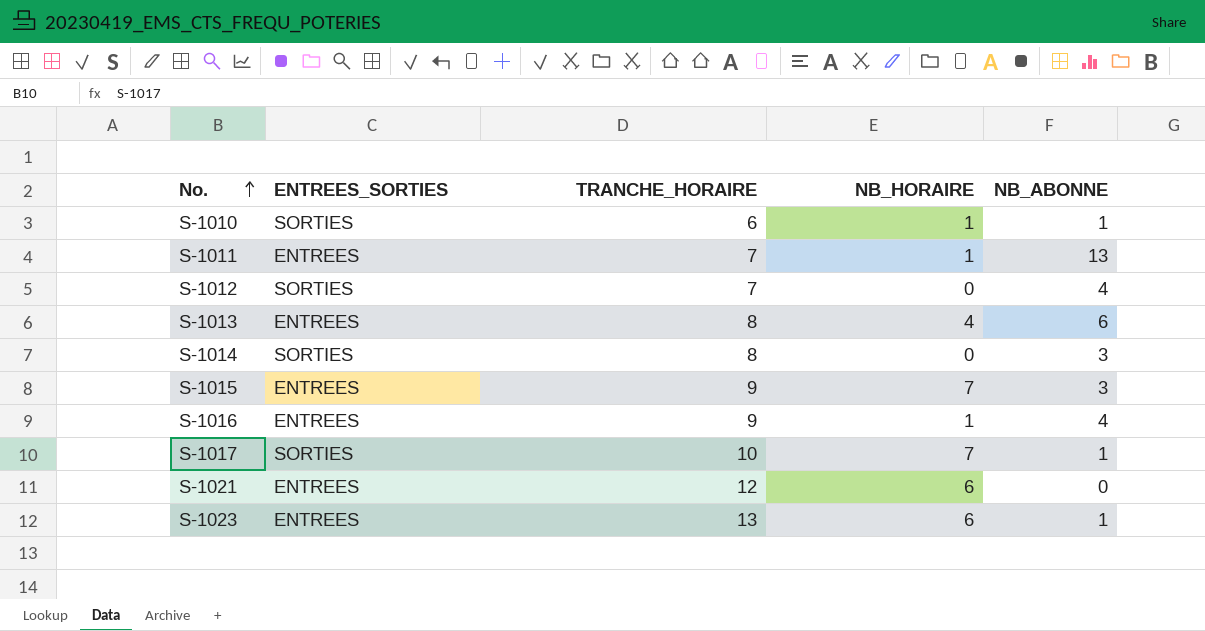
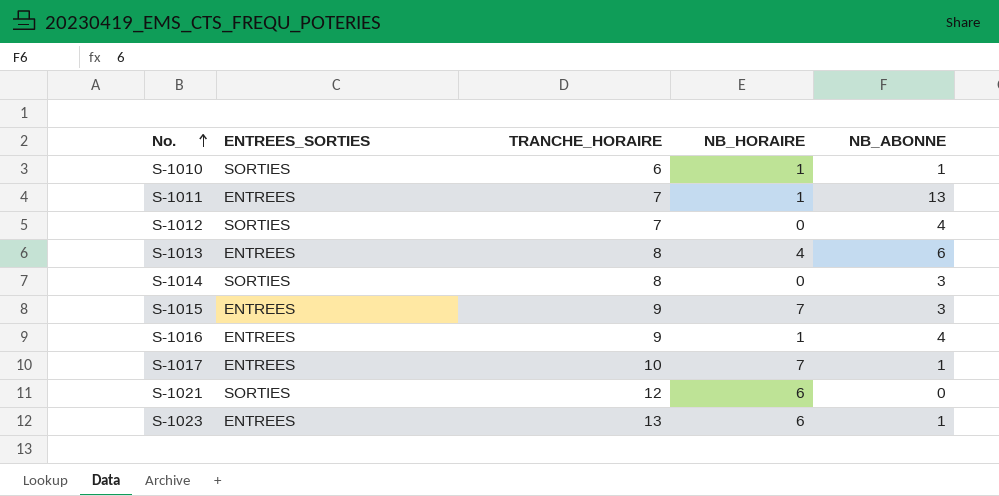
S-1017 | ENTREES_SORTIES: SORTIES -> ENTREES
S-1021 | ENTREES_SORTIES: ENTREES -> SORTIES

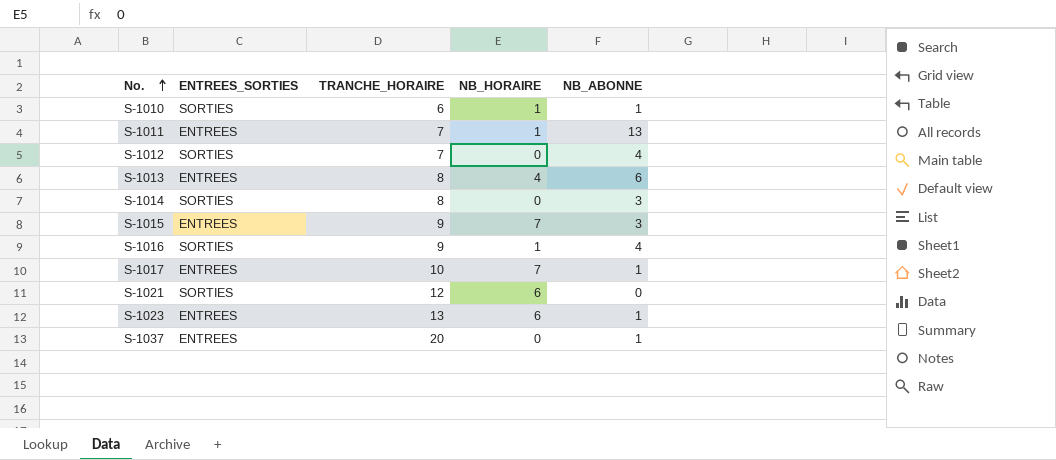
S-1016 | ENTREES_SORTIES: ENTREES -> SORTIES
row S-1037: none -> ENTREES | 20 | 0 | 1

